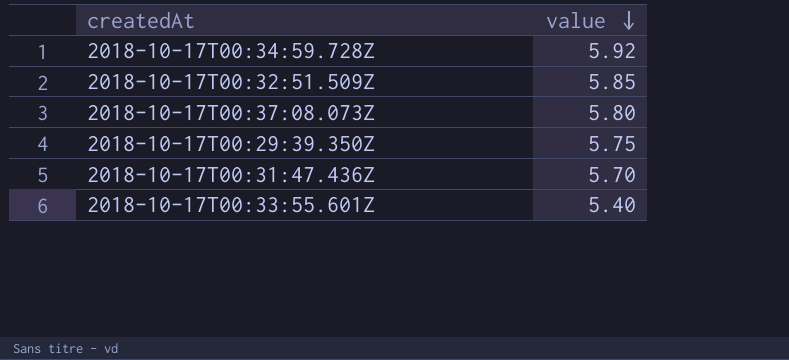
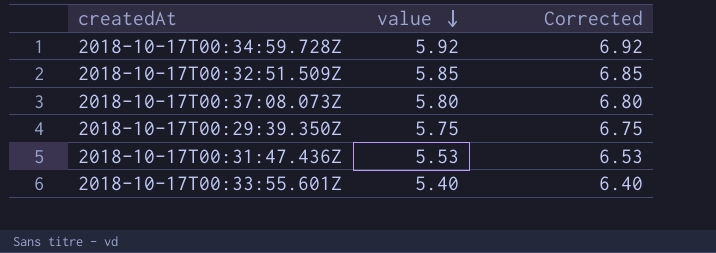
column Corrected | formula: none -> [value] + 1
2018-10-17T00:31:47.436Z | value: 5.70 -> 5.53

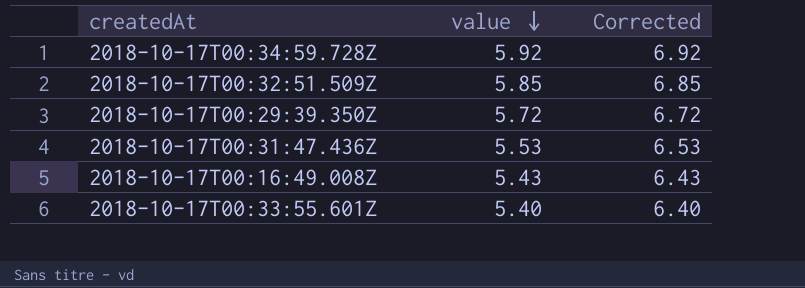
row 2018-10-17T00:37:08.073Z: 5.80 | 6.80 -> none
2018-10-17T00:29:39.350Z | value: 5.75 -> 5.72
2018-10-17T00:29:39.350Z | Corrected: 6.75 -> 6.72
row 2018-10-17T00:16:49.008Z: none -> 5.43 | 6.43

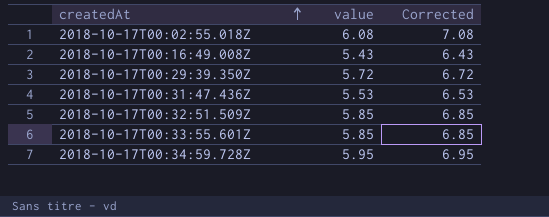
row order: value descending -> createdAt ascending
row 2018-10-17T00:02:55.018Z: none -> 6.08 | 7.08
2018-10-17T00:33:55.601Z | value: 5.40 -> 5.85
2018-10-17T00:33:55.601Z | Corrected: 6.40 -> 6.85
2018-10-17T00:34:59.728Z | value: 5.92 -> 5.95
2018-10-17T00:34:59.728Z | Corrected: 6.92 -> 6.95

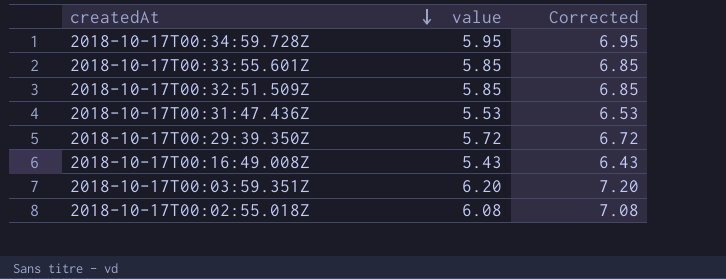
row order: createdAt ascending -> createdAt descending
row 2018-10-17T00:03:59.351Z: none -> 6.20 | 7.20

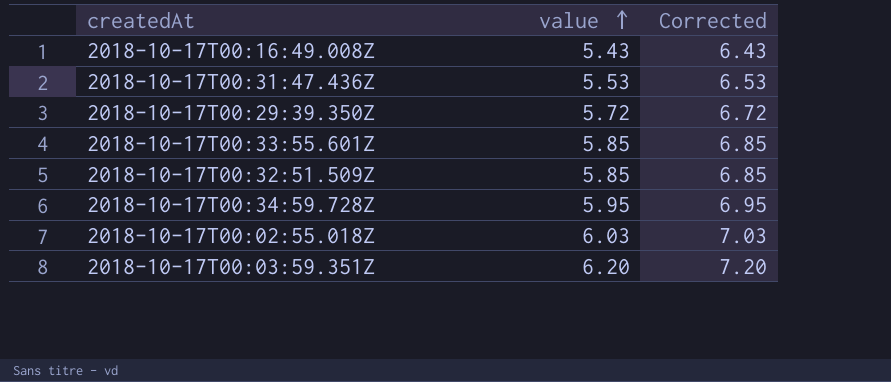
row order: createdAt descending -> value ascending
2018-10-17T00:02:55.018Z | value: 6.08 -> 6.03
2018-10-17T00:02:55.018Z | Corrected: 7.08 -> 7.03

